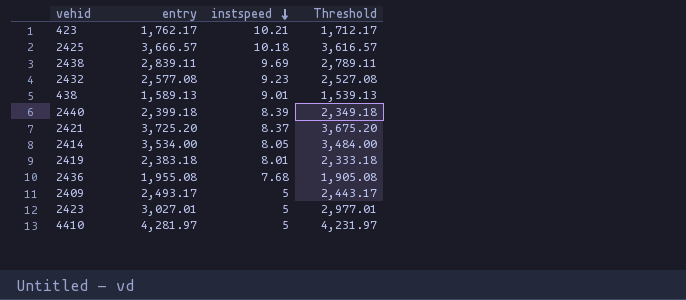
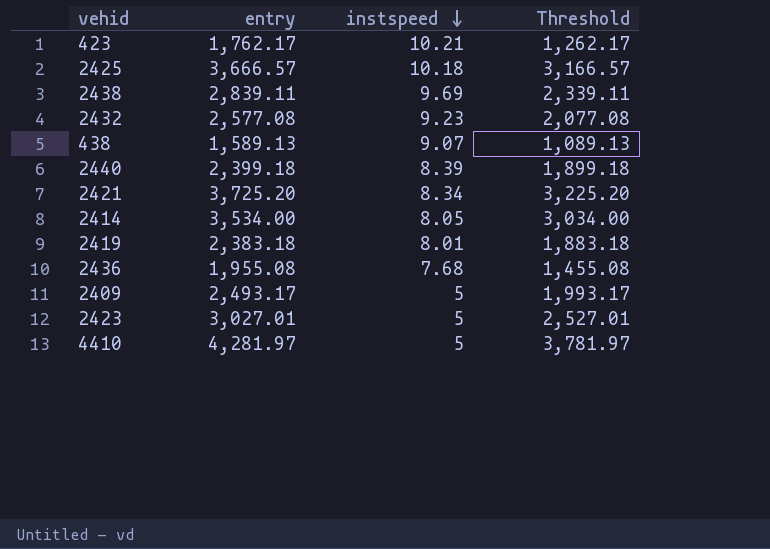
column Threshold | formula: [entry] - 50 -> [entry] - 500
438 | instspeed: 9.01 -> 9.07
2421 | instspeed: 8.37 -> 8.34

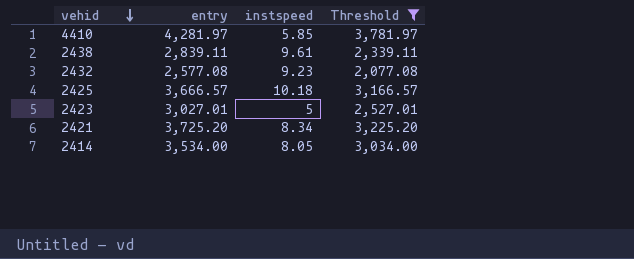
filter: none -> Threshold >= 2,077.08
row order: instspeed descending -> vehid descending
4410 | instspeed: 5 -> 5.85
2438 | instspeed: 9.69 -> 9.61

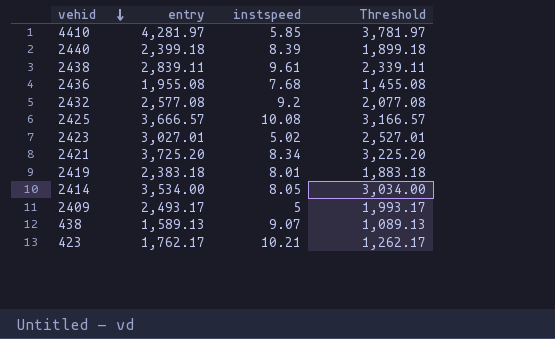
filter: Threshold >= 2,077.08 -> none
2432 | instspeed: 9.23 -> 9.2
2425 | instspeed: 10.18 -> 10.08
2423 | instspeed: 5 -> 5.02

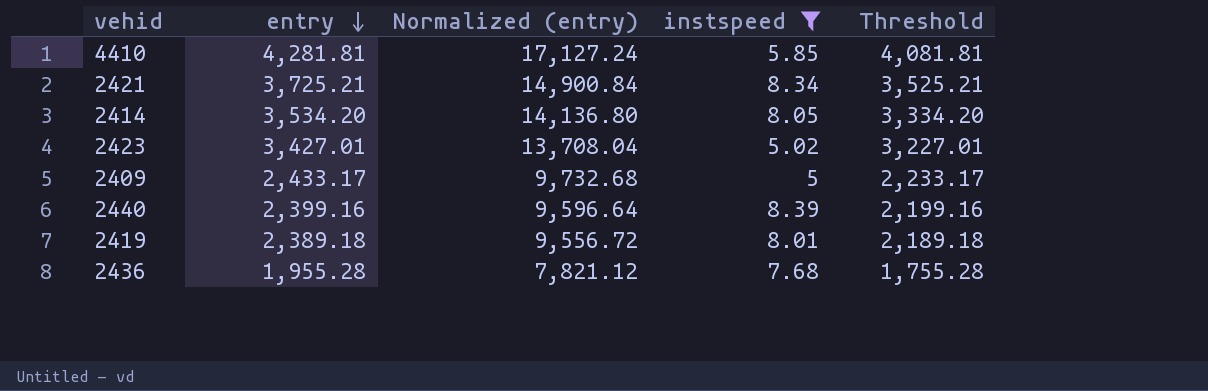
filter: none -> instspeed <= 8.39
row order: vehid descending -> entry descending
column Normalized (entry) | formula: none -> [entry] * 4
column Threshold | formula: [entry] - 500 -> [entry] - 200
4410 | entry: 4,281.97 -> 4,281.81
2421 | entry: 3,725.20 -> 3,725.21
2414 | entry: 3,534.00 -> 3,534.20
2423 | entry: 3,027.01 -> 3,427.01
2409 | entry: 2,493.17 -> 2,433.17
2440 | entry: 2,399.18 -> 2,399.16
2419 | entry: 2,383.18 -> 2,389.18
2436 | entry: 1,955.08 -> 1,955.28

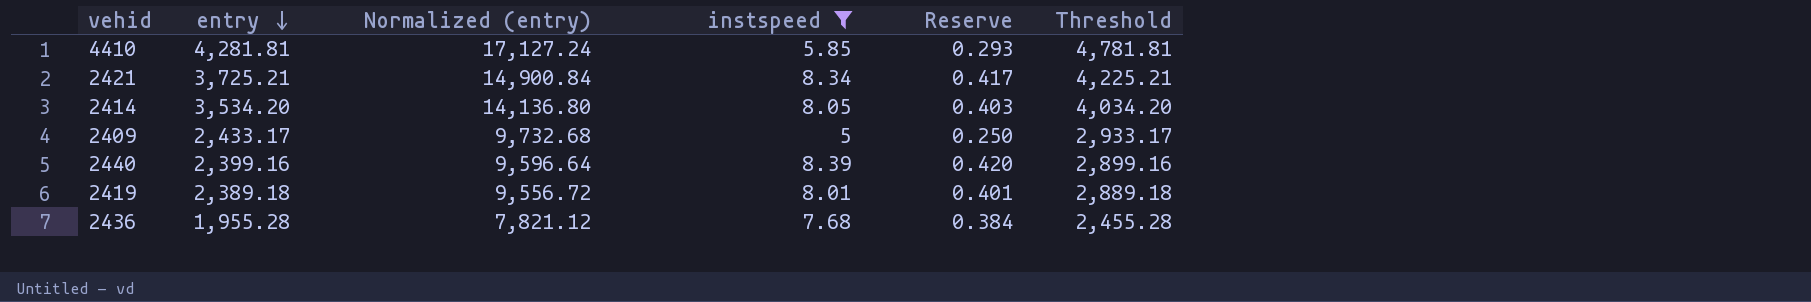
column Reserve | formula: none -> [instspeed] * 0.05
column Threshold | formula: [entry] - 200 -> [entry] + 500
row 2423: 3,427.01 | 13,708.04 | 5.02 | 3,227.01 -> none

